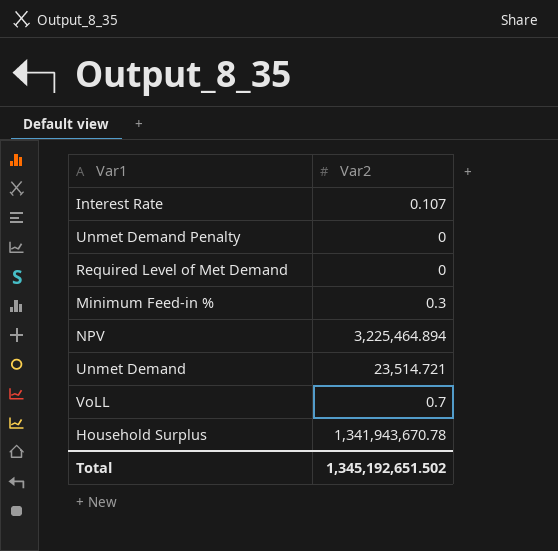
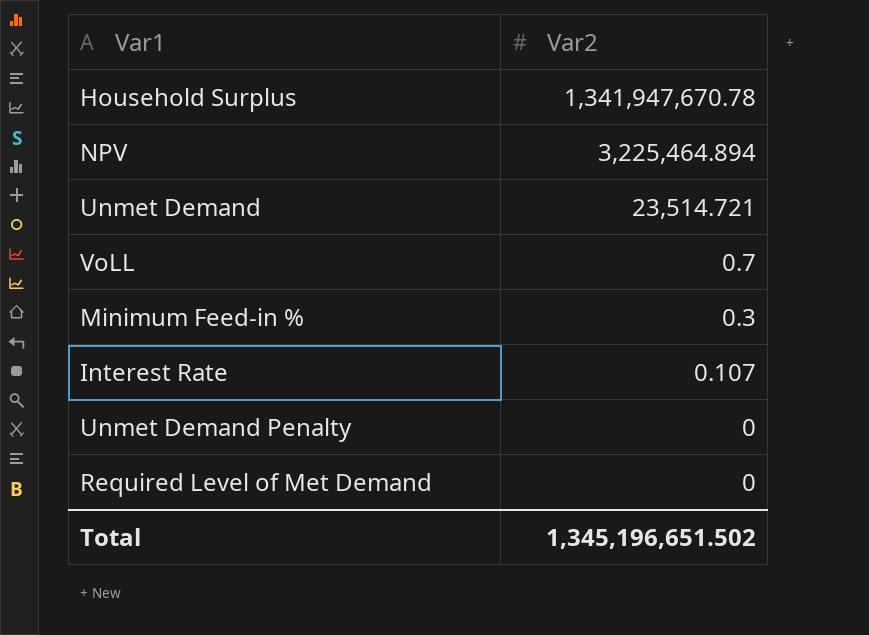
row order: none -> Var2 descending
Household Surplus | Var2: 1,341,943,670.78 -> 1,341,947,670.78
Total | Var2: 1,345,192,651.502 -> 1,345,196,651.502

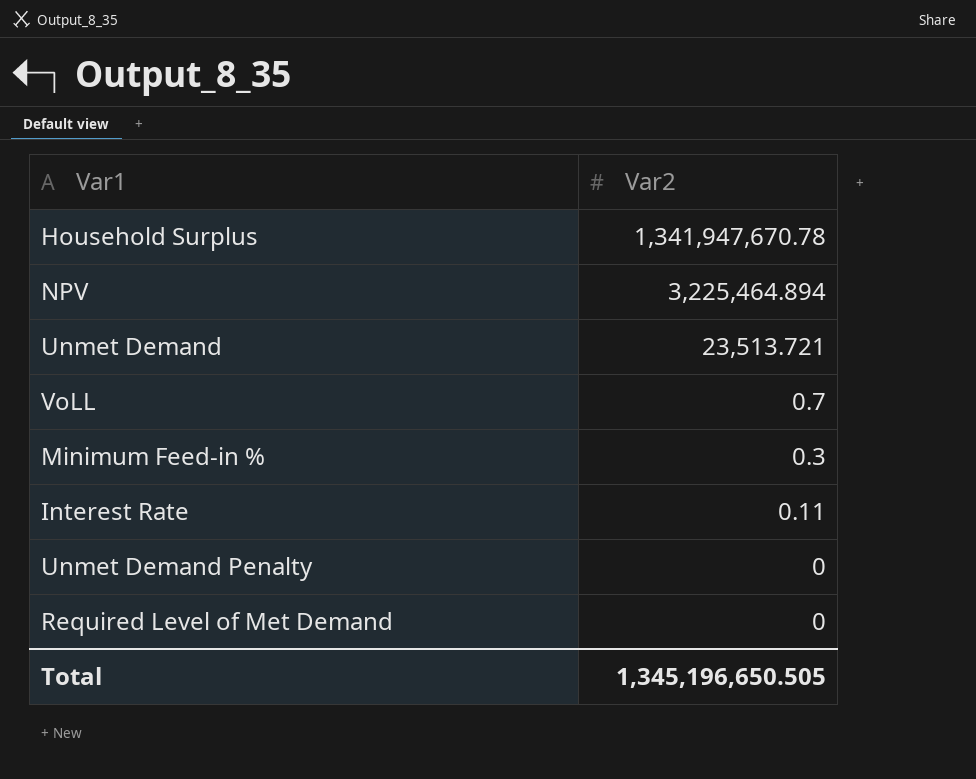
Unmet Demand | Var2: 23,514.721 -> 23,513.721
Interest Rate | Var2: 0.107 -> 0.11
Total | Var2: 1,345,196,651.502 -> 1,345,196,650.505

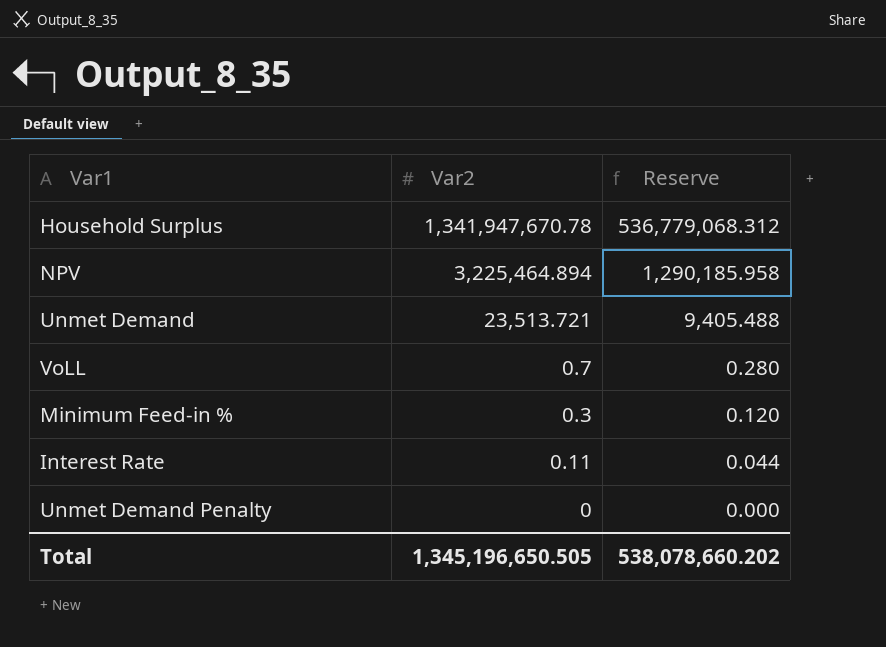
column Reserve | formula: none -> [Var2] * 0.4
row Required Level of Met Demand: 0 -> none

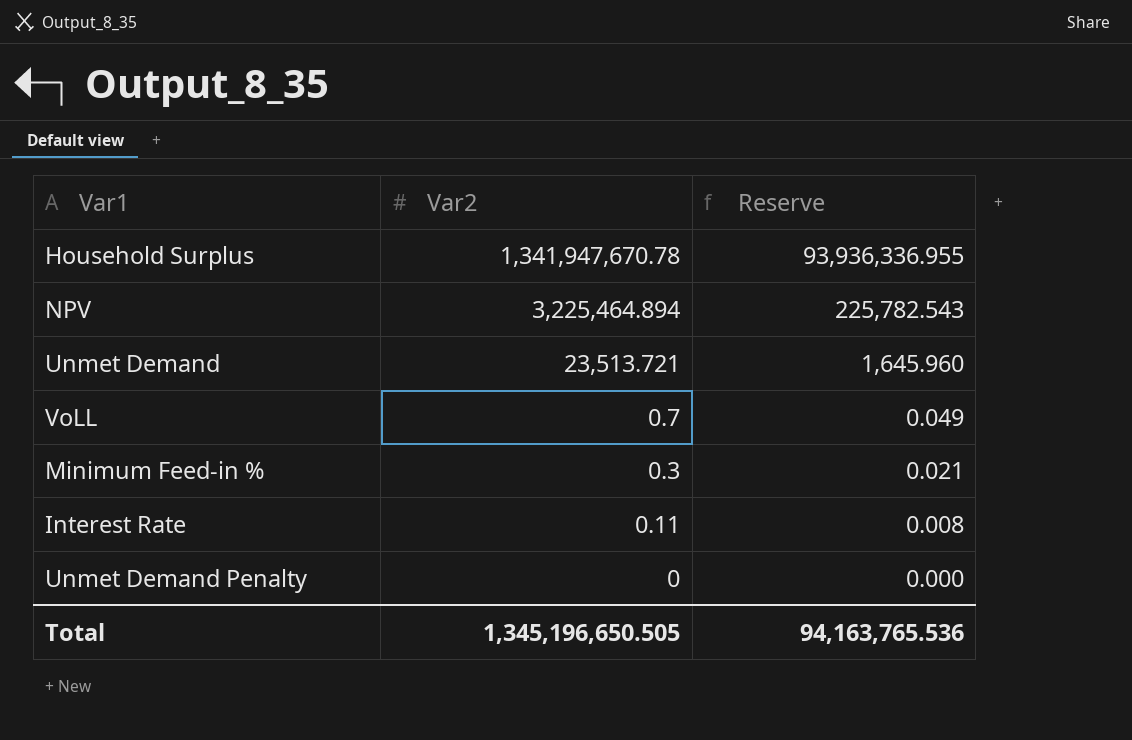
column Reserve | formula: [Var2] * 0.4 -> [Var2] * 0.07
Total | Reserve: 538,078,660.202 -> 94,163,765.536

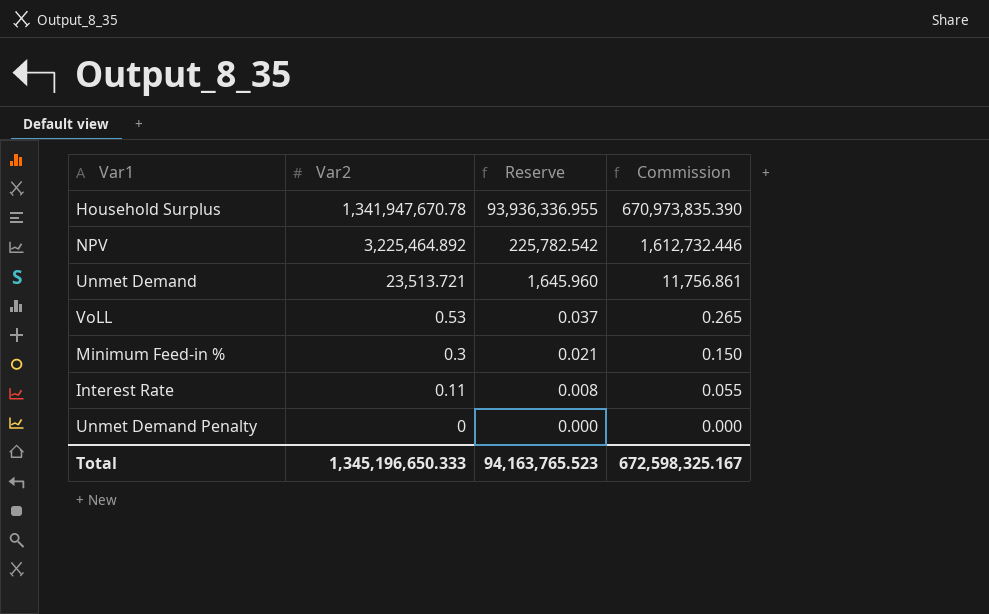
column Commission | formula: none -> [Var2] * 0.5
NPV | Var2: 3,225,464.894 -> 3,225,464.892
NPV | Reserve: 225,782.543 -> 225,782.542
VoLL | Var2: 0.7 -> 0.53
VoLL | Reserve: 0.049 -> 0.037
Total | Var2: 1,345,196,650.505 -> 1,345,196,650.333
Total | Reserve: 94,163,765.536 -> 94,163,765.523

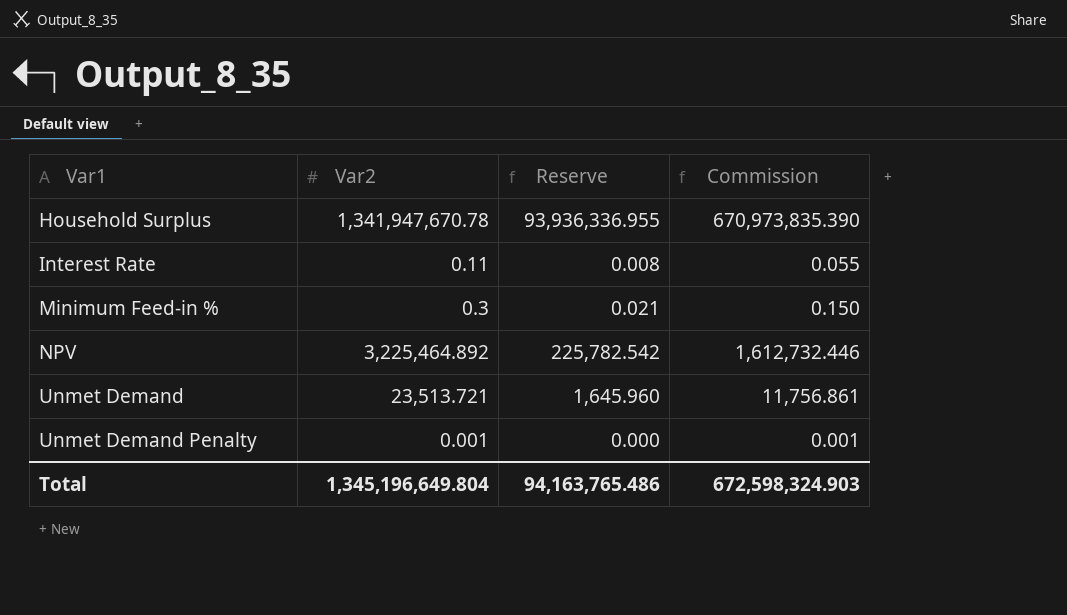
row order: Var2 descending -> Var1 ascending
row VoLL: 0.53 | 0.037 | 0.265 -> none
Unmet Demand Penalty | Var2: 0 -> 0.001
Unmet Demand Penalty | Commission: 0.000 -> 0.001
Total | Var2: 1,345,196,650.333 -> 1,345,196,649.804
Total | Reserve: 94,163,765.523 -> 94,163,765.486
Total | Commission: 672,598,325.167 -> 672,598,324.903

